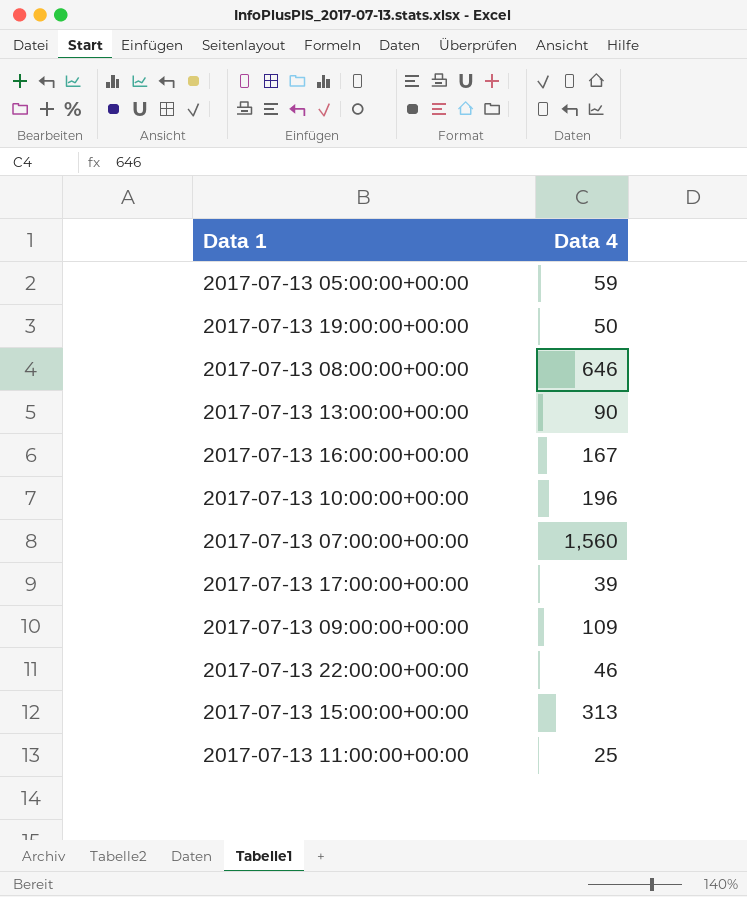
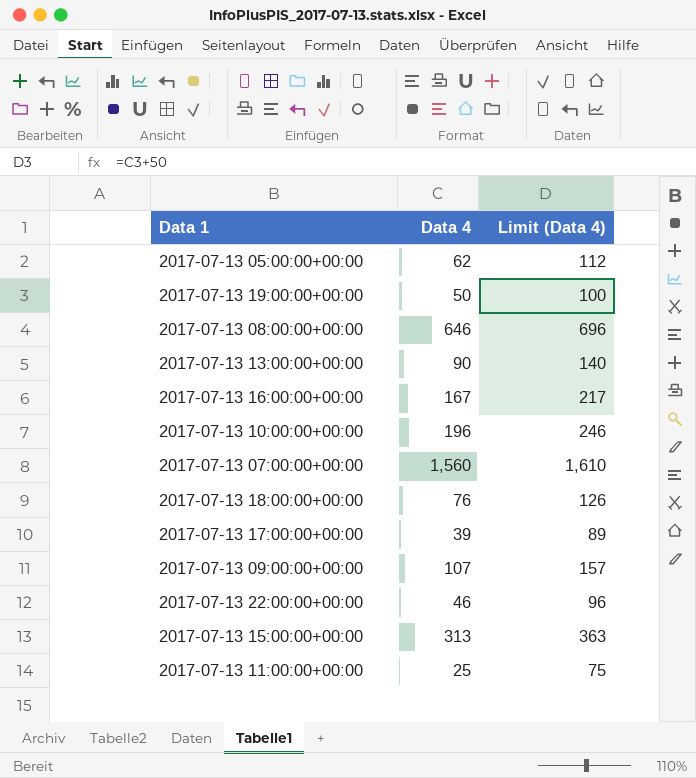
column Limit (Data 4) | formula: none -> [Data 4] + 50
2017-07-13 05:00:00+00:00 | Data 4: 59 -> 62
row 2017-07-13 18:00:00+00:00: none -> 76 | 126
2017-07-13 09:00:00+00:00 | Data 4: 109 -> 107

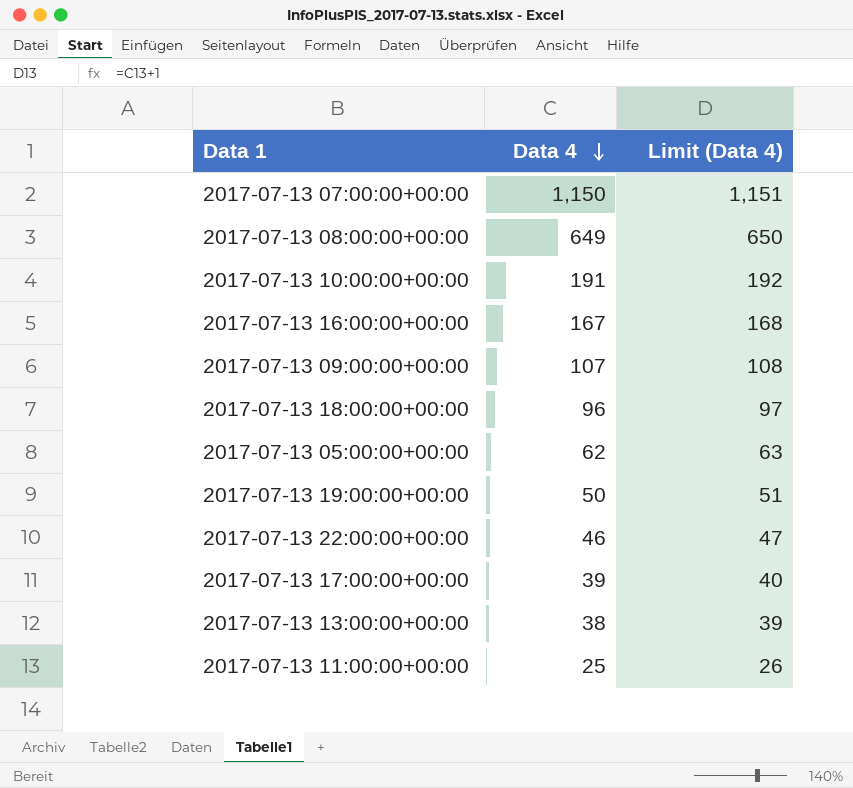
row order: none -> Data 4 descending
column Limit (Data 4) | formula: [Data 4] + 50 -> [Data 4] + 1
row 2017-07-13 15:00:00+00:00: 313 | 363 -> none
2017-07-13 07:00:00+00:00 | Data 4: 1,560 -> 1,150
2017-07-13 08:00:00+00:00 | Data 4: 646 -> 649
2017-07-13 10:00:00+00:00 | Data 4: 196 -> 191
2017-07-13 18:00:00+00:00 | Data 4: 76 -> 96
2017-07-13 13:00:00+00:00 | Data 4: 90 -> 38

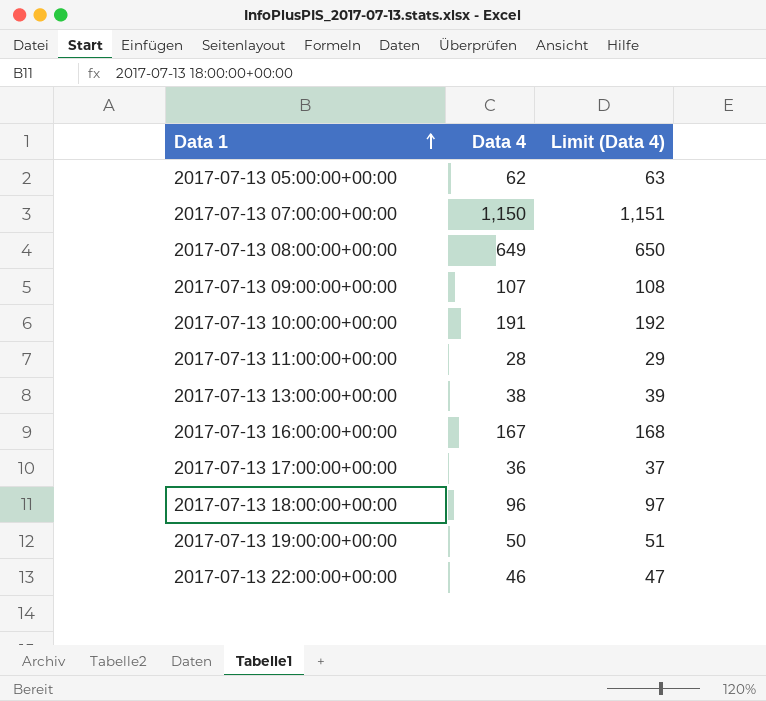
row order: Data 4 descending -> Data 1 ascending
2017-07-13 11:00:00+00:00 | Data 4: 25 -> 28
2017-07-13 11:00:00+00:00 | Limit (Data 4): 26 -> 29
2017-07-13 17:00:00+00:00 | Data 4: 39 -> 36
2017-07-13 17:00:00+00:00 | Limit (Data 4): 40 -> 37

